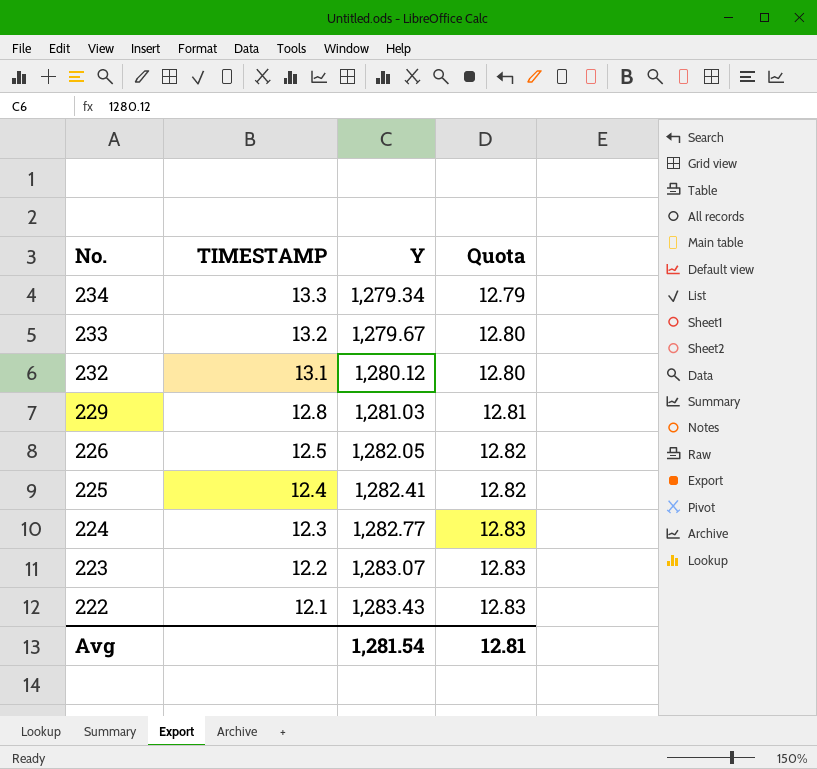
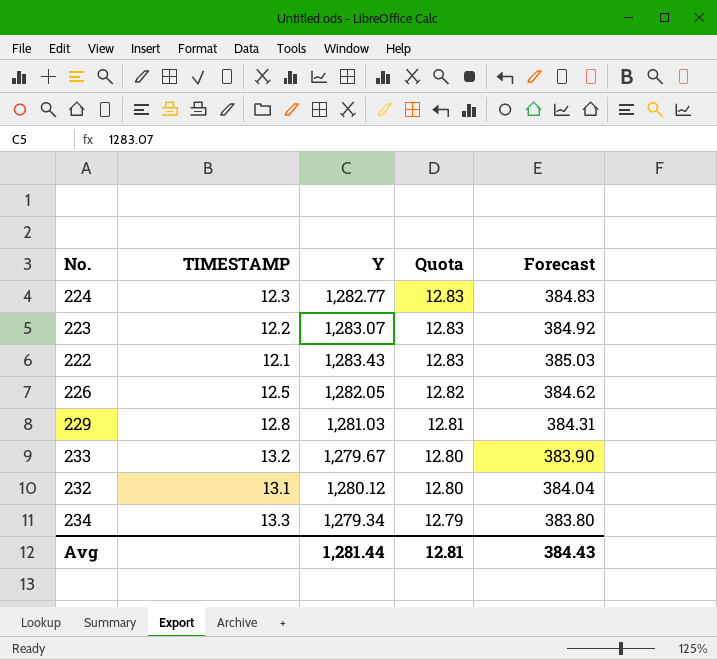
row order: No. descending -> Quota descending
column Forecast | formula: none -> [Y] * 0.3
row 225: 12.4 | 1,282.41 | 12.82 -> none
Avg | Y: 1,281.54 -> 1,281.44

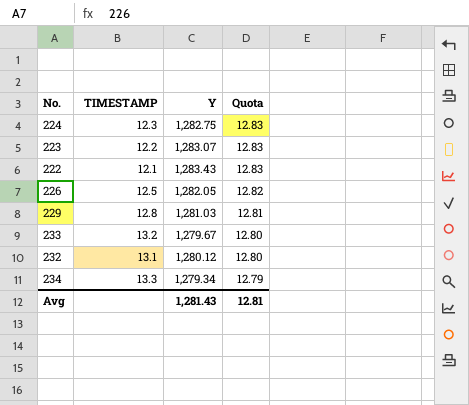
column Forecast | formula: [Y] * 0.3 -> none
224 | Y: 1,282.77 -> 1,282.75
Avg | Y: 1,281.44 -> 1,281.43

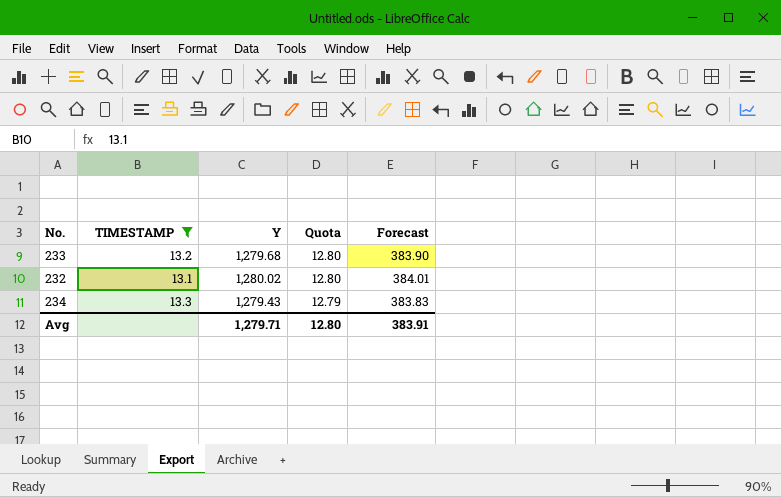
filter: none -> TIMESTAMP >= 13.1
column Forecast | formula: none -> [Y] * 0.3
233 | Y: 1,279.67 -> 1,279.68
232 | Y: 1,280.12 -> 1,280.02
234 | Y: 1,279.34 -> 1,279.43
Avg | Y: 1,281.43 -> 1,279.71
Avg | Quota: 12.81 -> 12.80

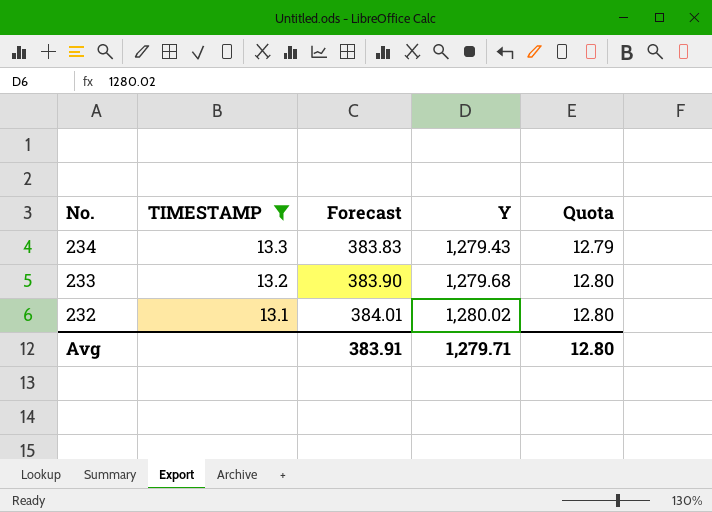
row order: Quota descending -> No. descending
column Forecast | position: 5 -> 3

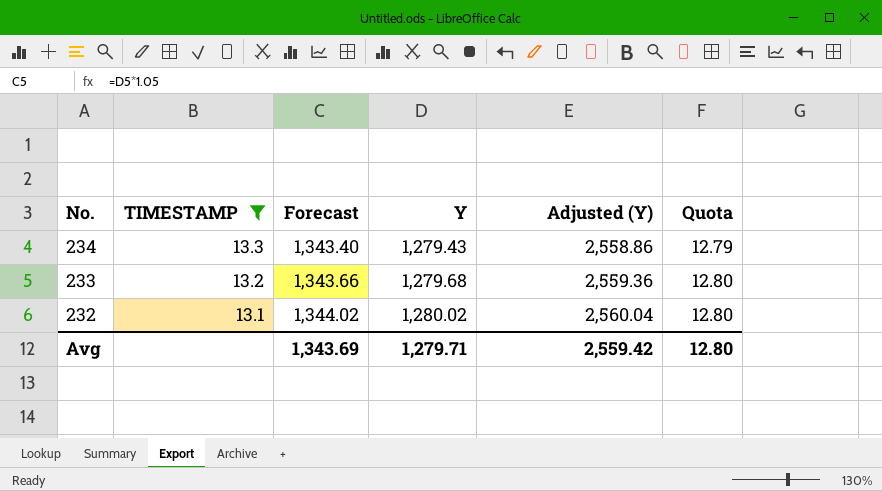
column Forecast | formula: [Y] * 0.3 -> [Y] * 1.05
column Adjusted (Y) | formula: none -> [Y] * 2
Avg | Forecast: 383.91 -> 1,343.69

